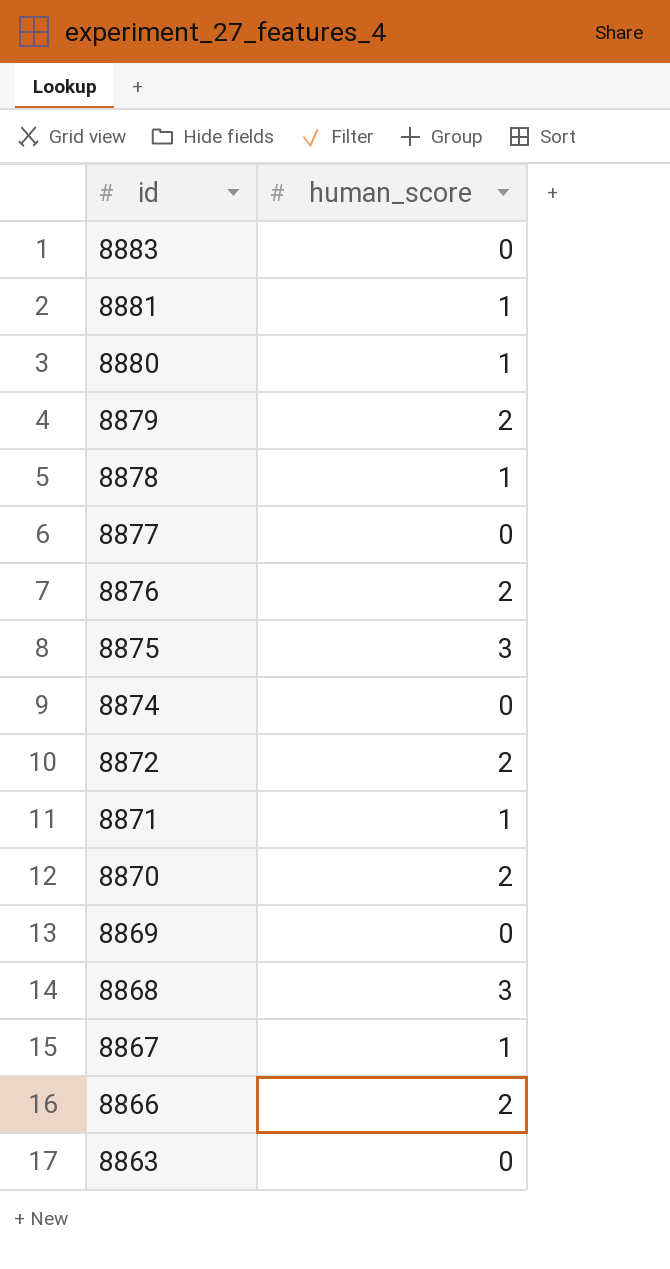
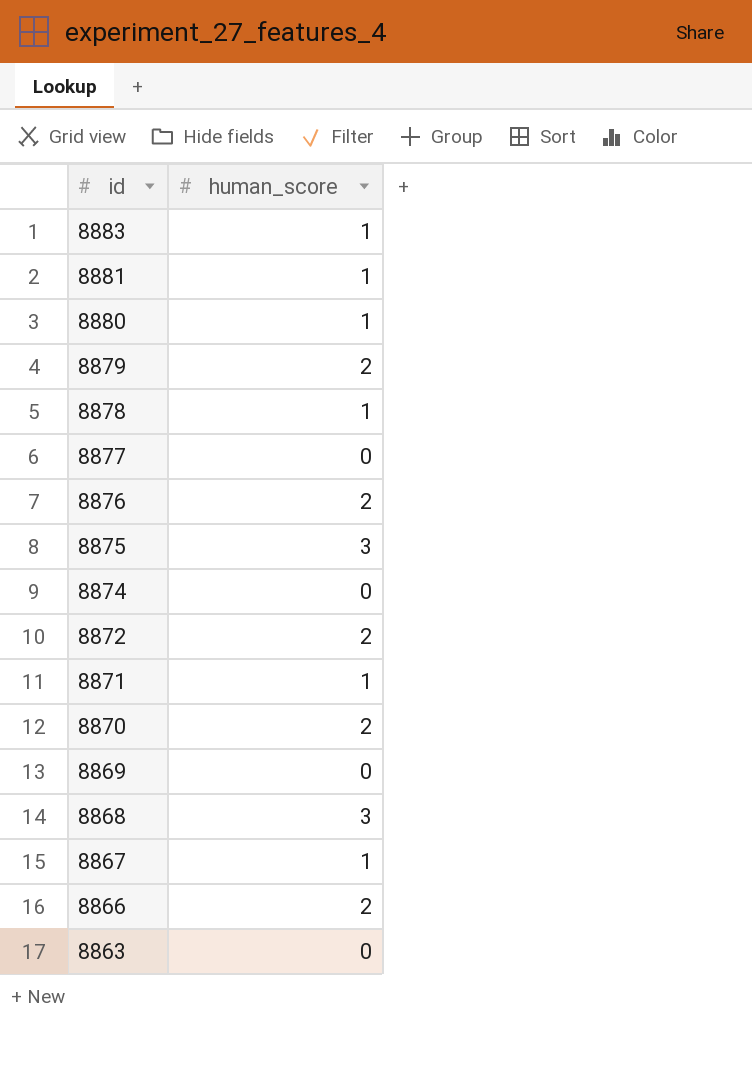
8883 | human_score: 0 -> 1

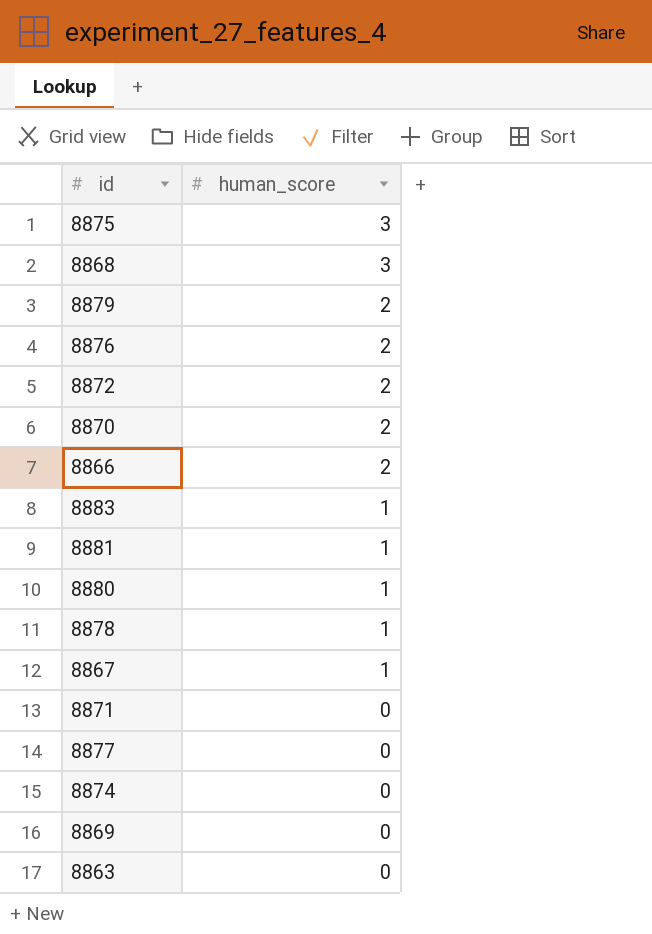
row order: id descending -> human_score descending
8871 | human_score: 1 -> 0

